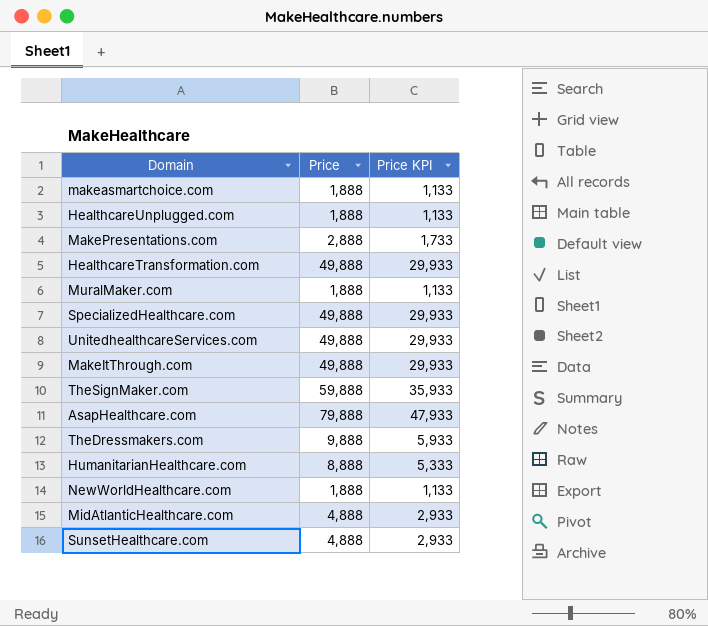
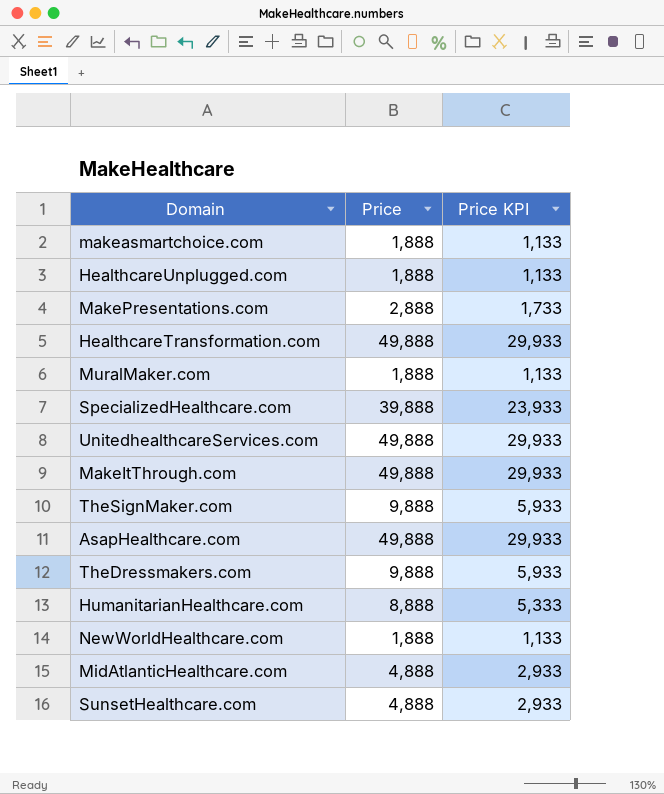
SpecializedHealthcare.com | Price: 49,888 -> 39,888
SpecializedHealthcare.com | Price KPI: 29,933 -> 23,933
TheSignMaker.com | Price: 59,888 -> 9,888
TheSignMaker.com | Price KPI: 35,933 -> 5,933
AsapHealthcare.com | Price: 79,888 -> 49,888
AsapHealthcare.com | Price KPI: 47,933 -> 29,933

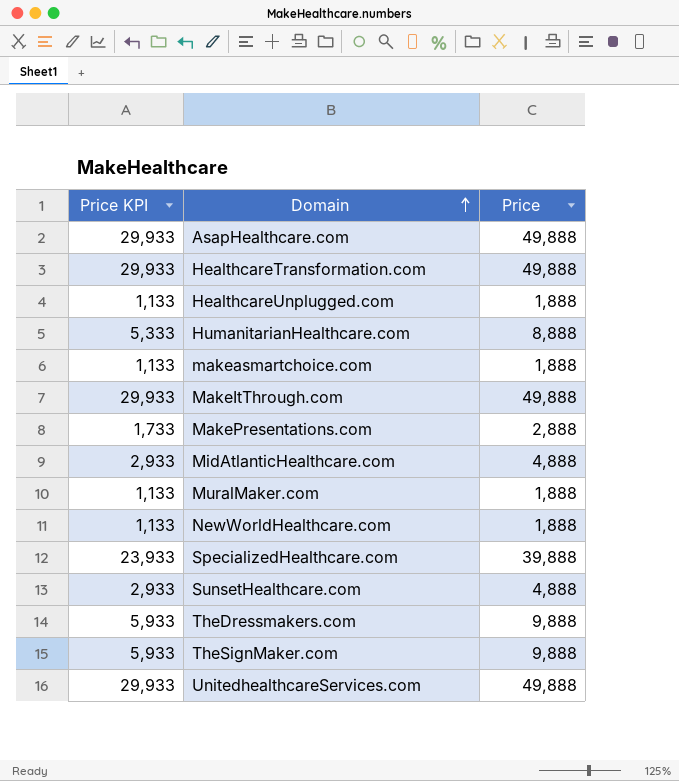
row order: none -> Domain ascending
column Price KPI | position: 3 -> 1

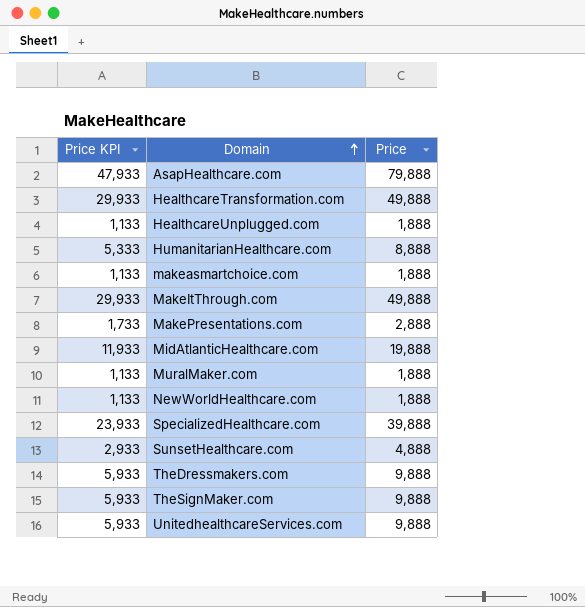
AsapHealthcare.com | Price KPI: 29,933 -> 47,933
AsapHealthcare.com | Price: 49,888 -> 79,888
MidAtlanticHealthcare.com | Price KPI: 2,933 -> 11,933
MidAtlanticHealthcare.com | Price: 4,888 -> 19,888
UnitedhealthcareServices.com | Price KPI: 29,933 -> 5,933
UnitedhealthcareServices.com | Price: 49,888 -> 9,888

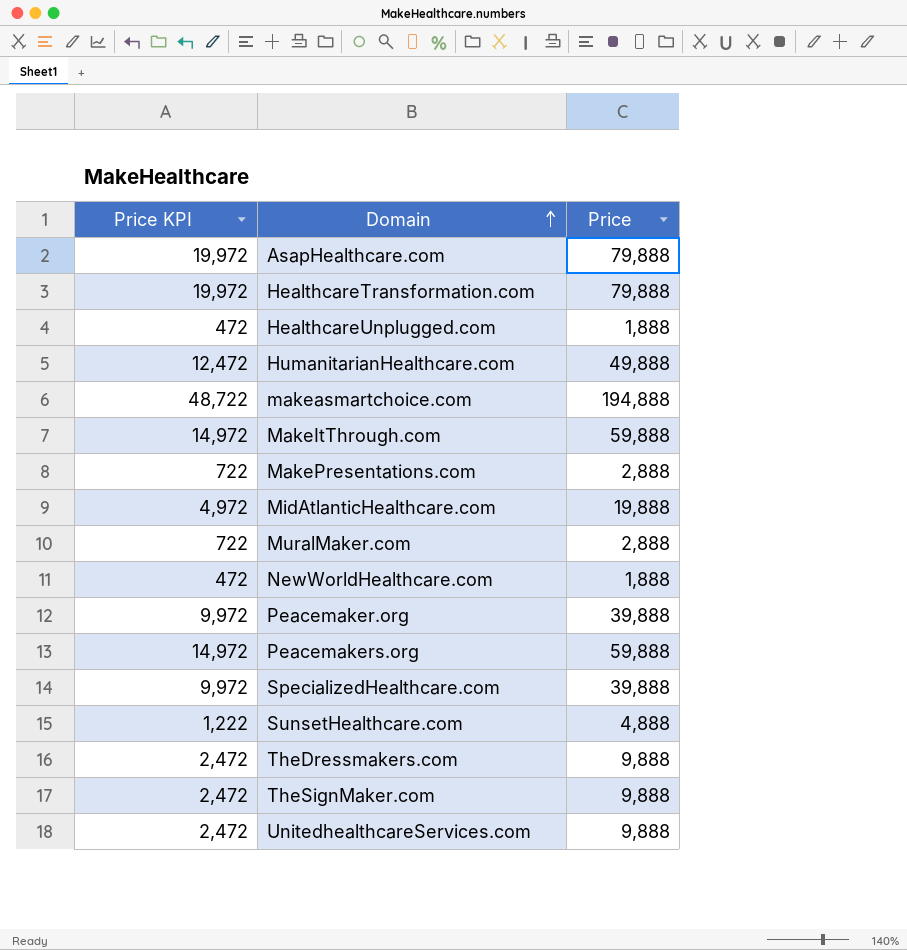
column Price KPI | formula: [Price] * 0.6 -> [Price] * 0.25
HealthcareTransformation.com | Price: 49,888 -> 79,888
HumanitarianHealthcare.com | Price: 8,888 -> 49,888
makeasmartchoice.com | Price: 1,888 -> 194,888
MakeItThrough.com | Price: 49,888 -> 59,888
MuralMaker.com | Price: 1,888 -> 2,888
row Peacemaker.org: none -> 9,972 | 39,888
row Peacemakers.org: none -> 14,972 | 59,888

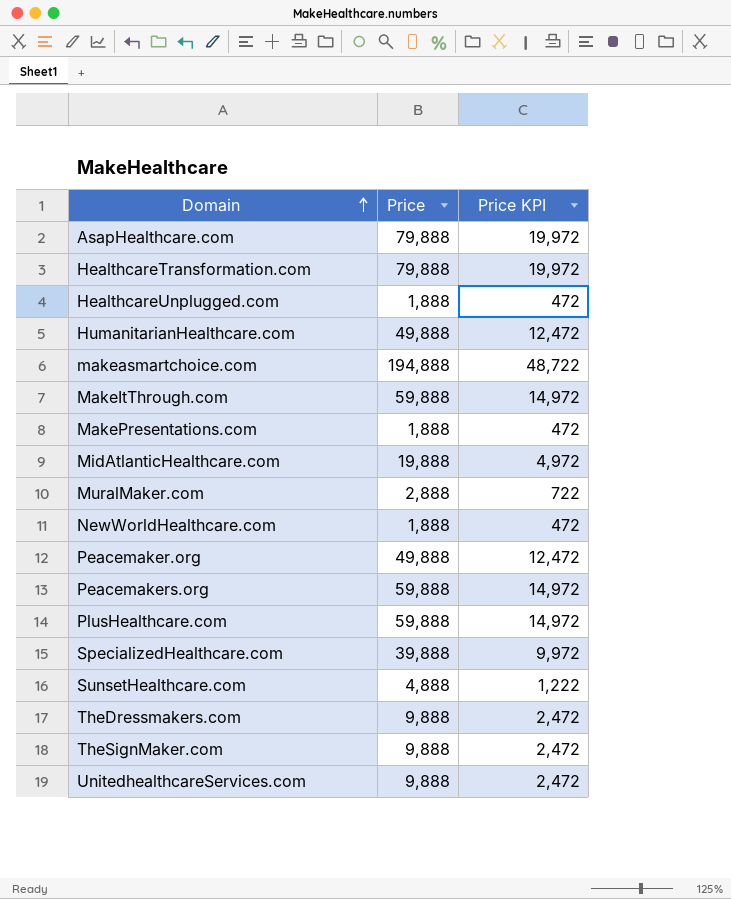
column Price KPI | position: 1 -> 3
MakePresentations.com | Price: 2,888 -> 1,888
MakePresentations.com | Price KPI: 722 -> 472
Peacemaker.org | Price: 39,888 -> 49,888
Peacemaker.org | Price KPI: 9,972 -> 12,472
row PlusHealthcare.com: none -> 59,888 | 14,972

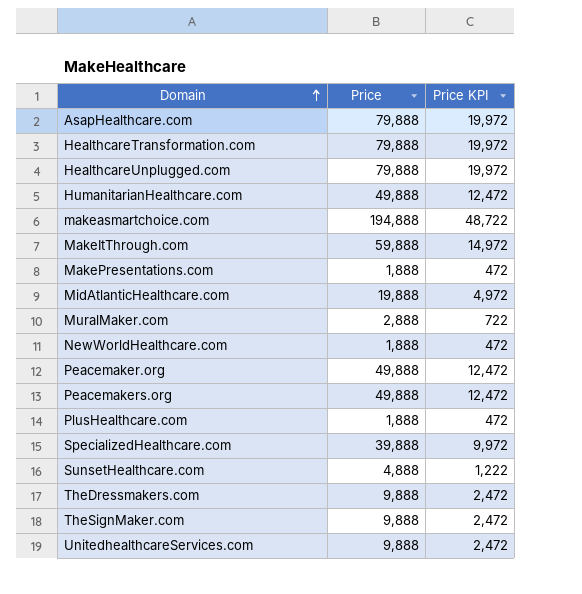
HealthcareUnplugged.com | Price: 1,888 -> 79,888
HealthcareUnplugged.com | Price KPI: 472 -> 19,972
Peacemakers.org | Price: 59,888 -> 49,888
Peacemakers.org | Price KPI: 14,972 -> 12,472
PlusHealthcare.com | Price: 59,888 -> 1,888
PlusHealthcare.com | Price KPI: 14,972 -> 472

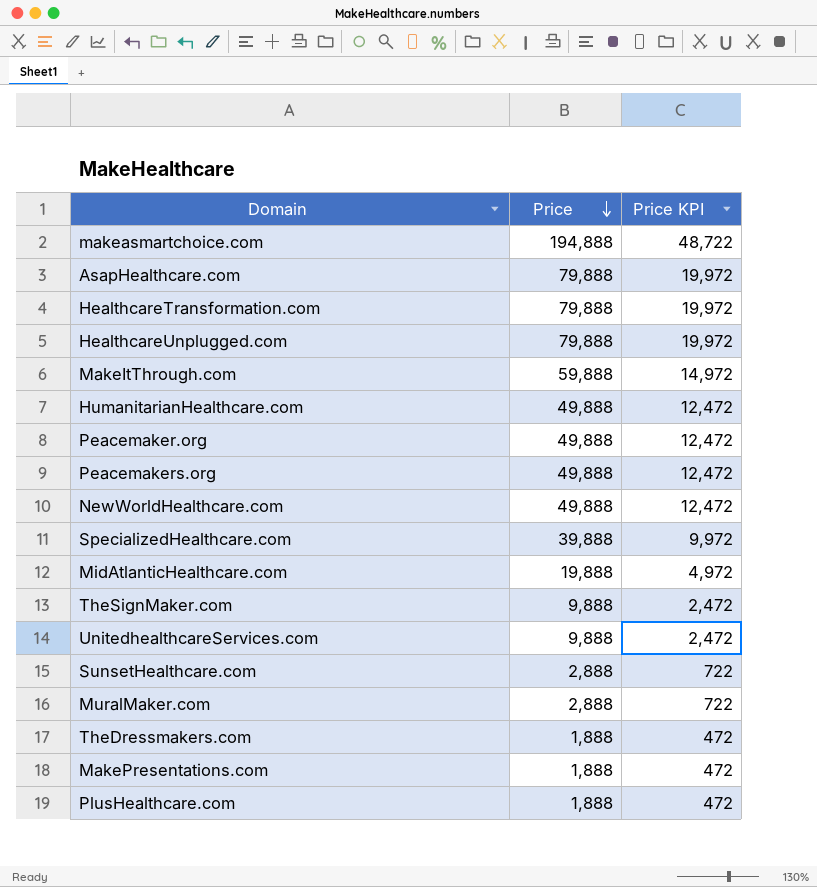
row order: Domain ascending -> Price descending
NewWorldHealthcare.com | Price: 1,888 -> 49,888
NewWorldHealthcare.com | Price KPI: 472 -> 12,472
SunsetHealthcare.com | Price: 4,888 -> 2,888
SunsetHealthcare.com | Price KPI: 1,222 -> 722
TheDressmakers.com | Price: 9,888 -> 1,888
TheDressmakers.com | Price KPI: 2,472 -> 472

